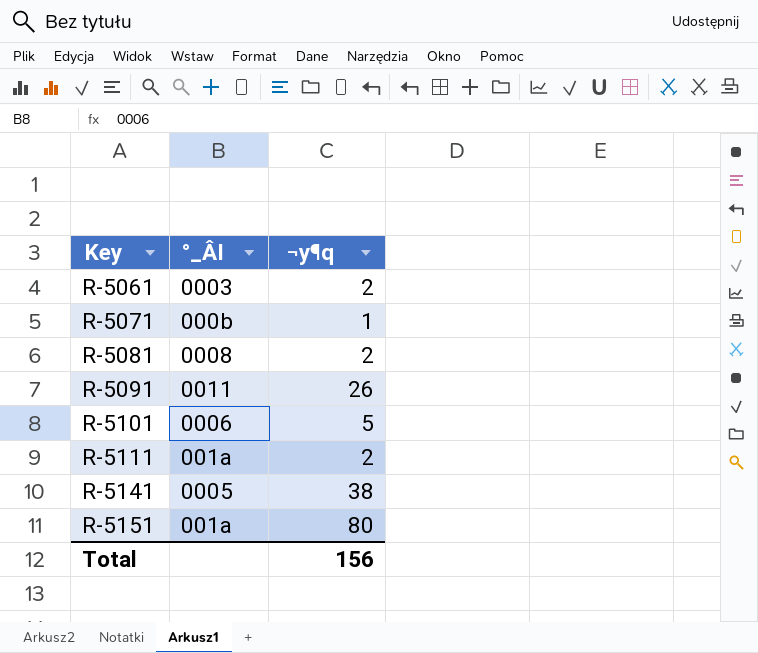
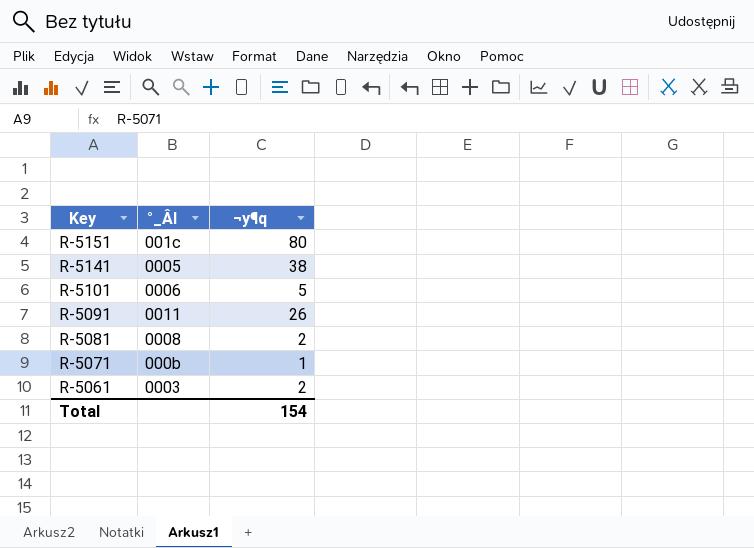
row order: Key ascending -> Key descending
row R-5111: 001a | 2 -> none
R-5151 | °_ÂI: 001a -> 001c
Total | ¬y¶q: 156 -> 154

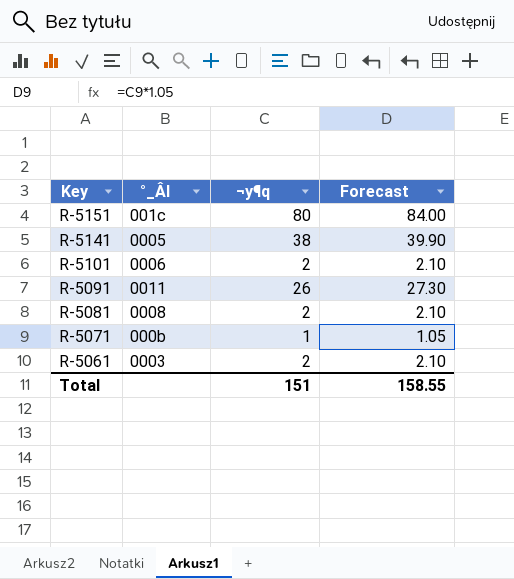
column Forecast | formula: none -> [¬y¶q] * 1.05
R-5101 | ¬y¶q: 5 -> 2
Total | ¬y¶q: 154 -> 151

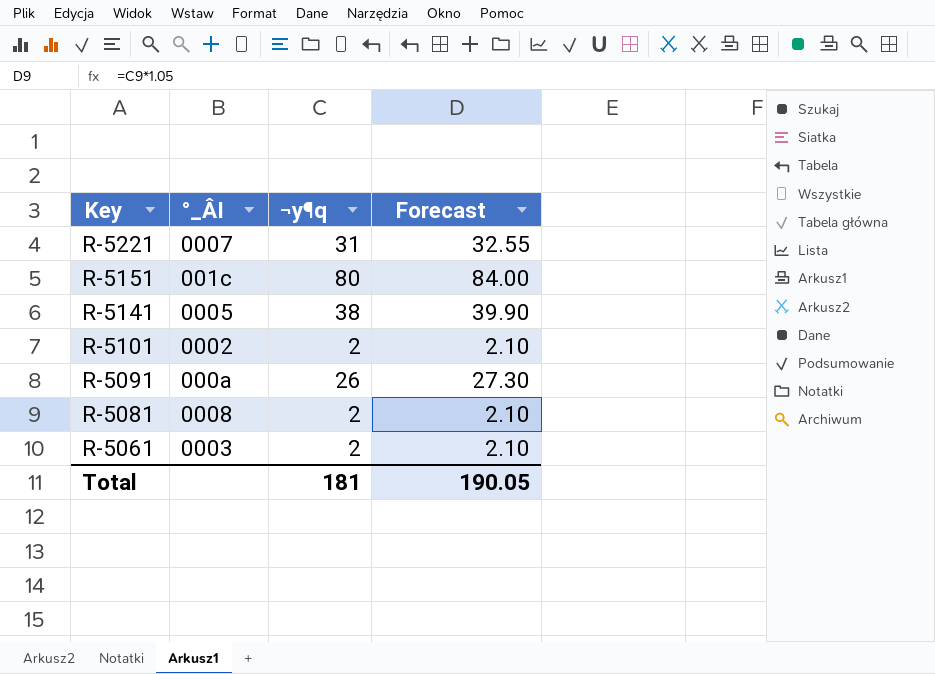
row R-5071: 000b | 1 | 1.05 -> none
row R-5221: none -> 0007 | 31 | 32.55
R-5101 | °_ÂI: 0006 -> 0002
R-5091 | °_ÂI: 0011 -> 000a
Total | ¬y¶q: 151 -> 181
Total | Forecast: 158.55 -> 190.05

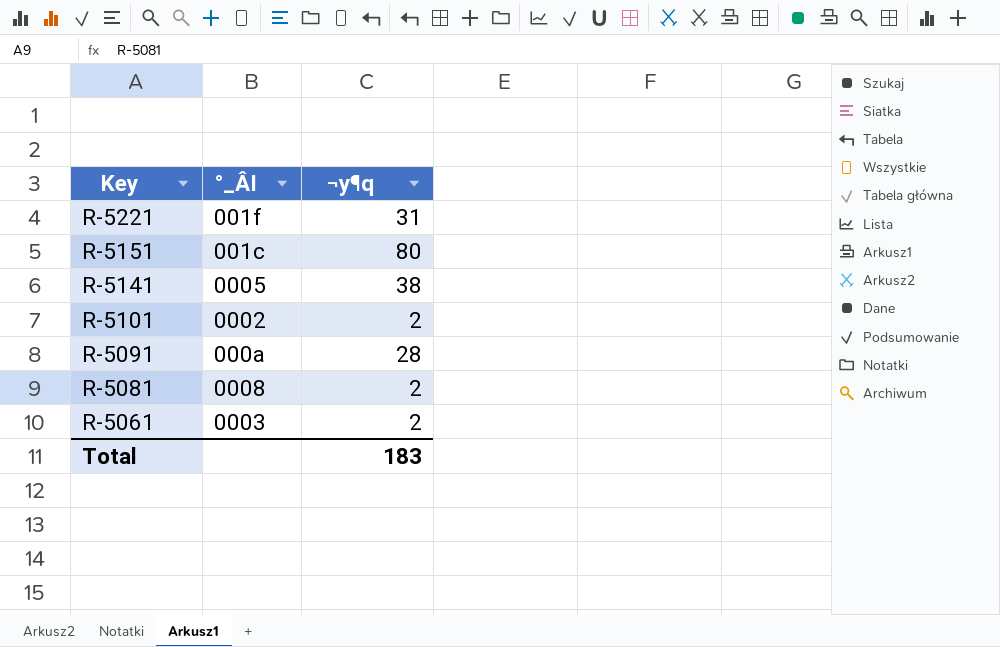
column Forecast | formula: [¬y¶q] * 1.05 -> none
R-5221 | °_ÂI: 0007 -> 001f
R-5091 | ¬y¶q: 26 -> 28
Total | ¬y¶q: 181 -> 183

